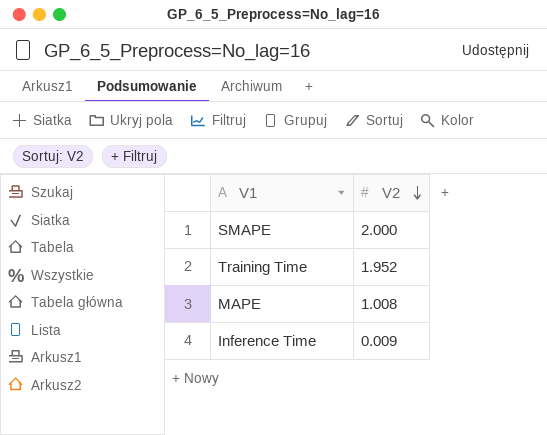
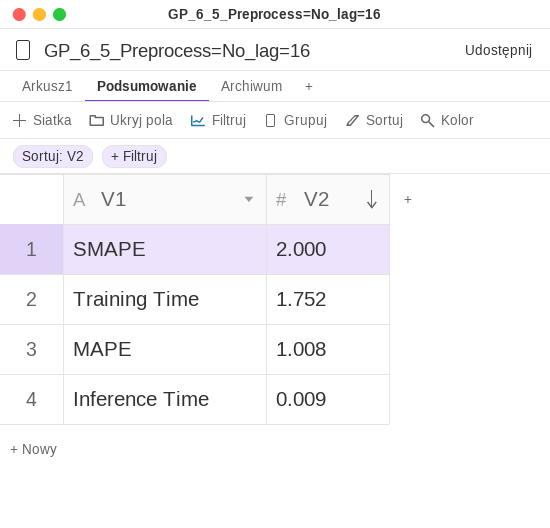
Training Time | V2: 1.952 -> 1.752

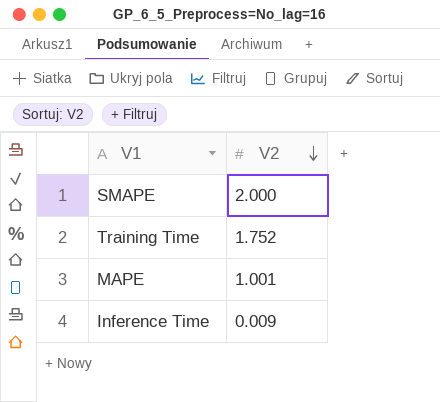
MAPE | V2: 1.008 -> 1.001

